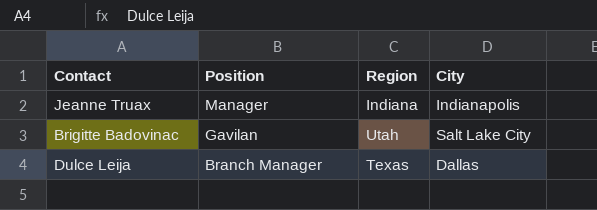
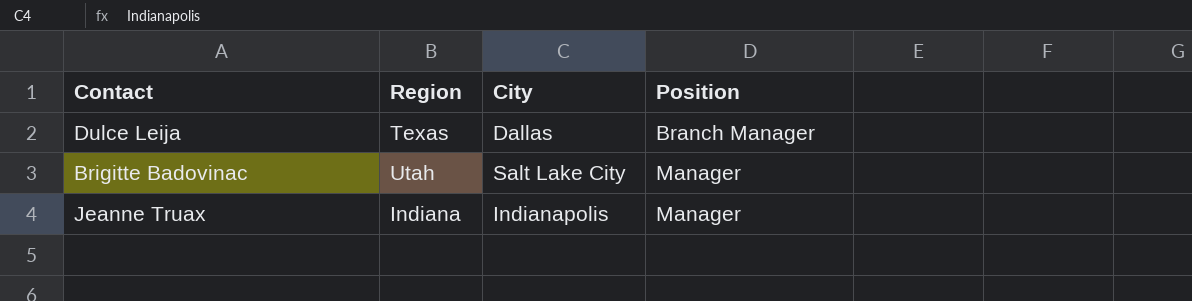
row order: Position descending -> Position ascending
column Position | position: 2 -> 4
Brigitte Badovinac | Position: Gavilan -> Manager

